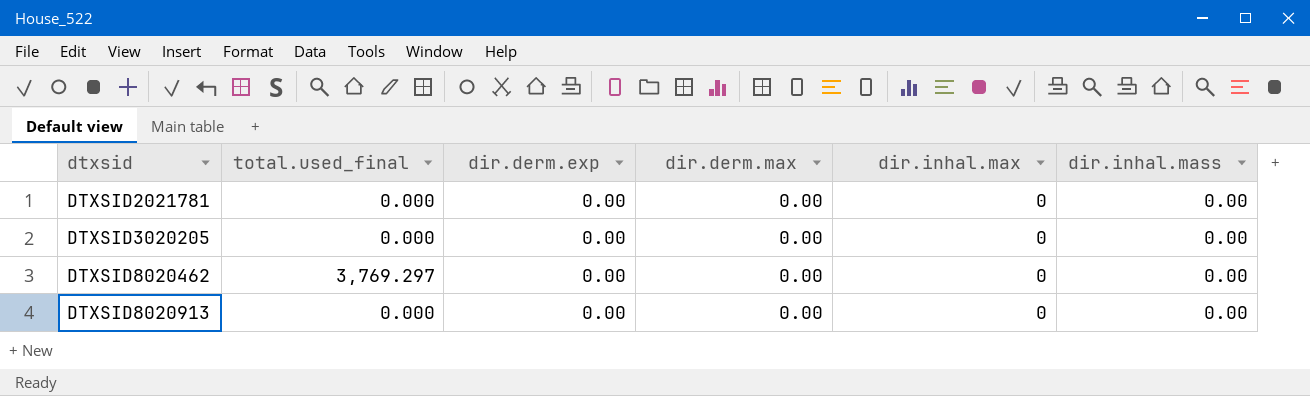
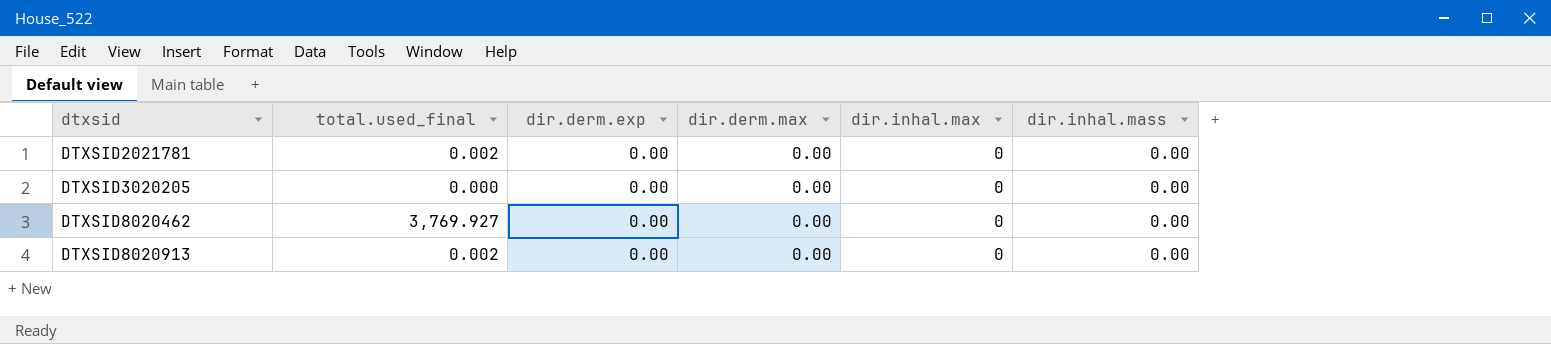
DTXSID2021781 | total.used_final: 0.000 -> 0.002
DTXSID8020462 | total.used_final: 3,769.297 -> 3,769.927
DTXSID8020913 | total.used_final: 0.000 -> 0.002

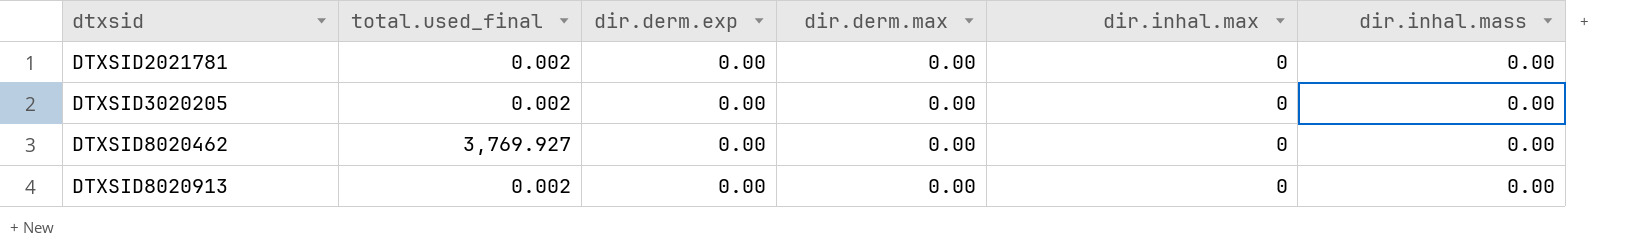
DTXSID3020205 | total.used_final: 0.000 -> 0.002

